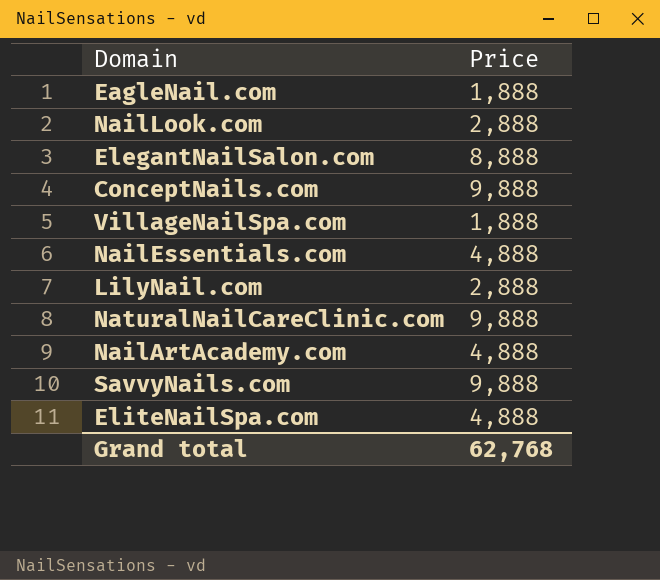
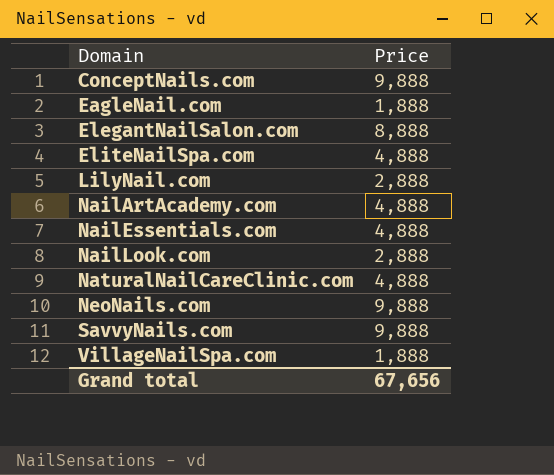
row order: none -> Domain ascending
NaturalNailCareClinic.com | Price: 9,888 -> 4,888
row NeoNails.com: none -> 9,888
Grand total | Price: 62,768 -> 67,656

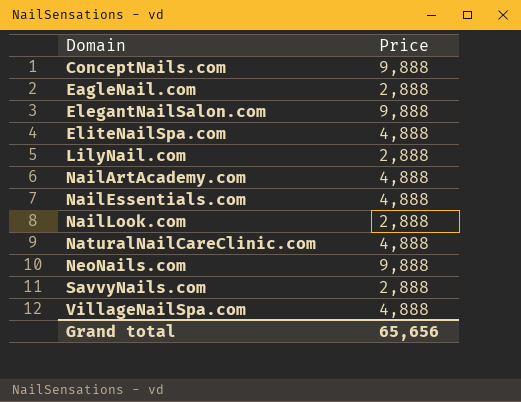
EagleNail.com | Price: 1,888 -> 2,888
ElegantNailSalon.com | Price: 8,888 -> 9,888
SavvyNails.com | Price: 9,888 -> 2,888
VillageNailSpa.com | Price: 1,888 -> 4,888
Grand total | Price: 67,656 -> 65,656

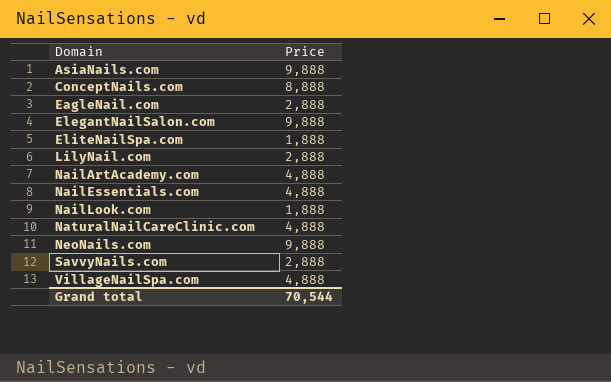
row AsiaNails.com: none -> 9,888
ConceptNails.com | Price: 9,888 -> 8,888
EliteNailSpa.com | Price: 4,888 -> 1,888
NailLook.com | Price: 2,888 -> 1,888
Grand total | Price: 65,656 -> 70,544

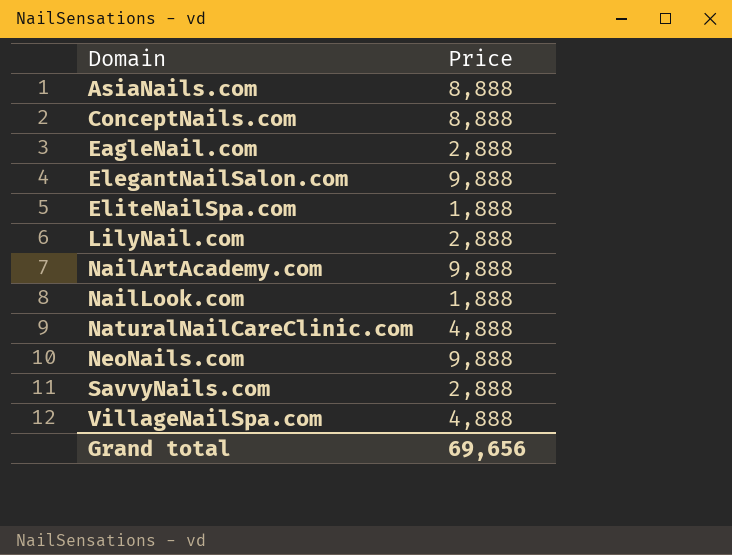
row NailEssentials.com: 4,888 -> none
AsiaNails.com | Price: 9,888 -> 8,888
NailArtAcademy.com | Price: 4,888 -> 9,888
Grand total | Price: 70,544 -> 69,656

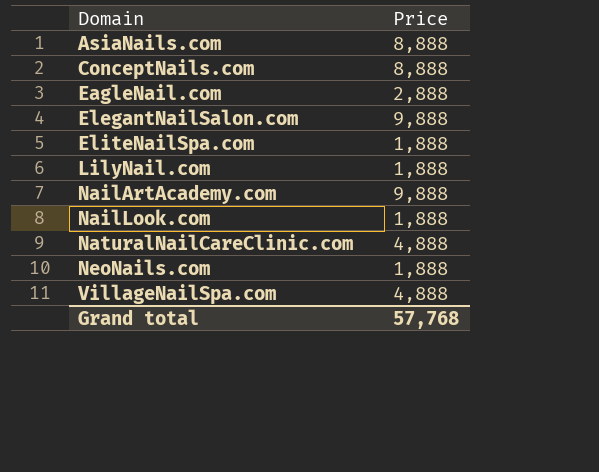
row SavvyNails.com: 2,888 -> none
LilyNail.com | Price: 2,888 -> 1,888
NeoNails.com | Price: 9,888 -> 1,888
Grand total | Price: 69,656 -> 57,768

